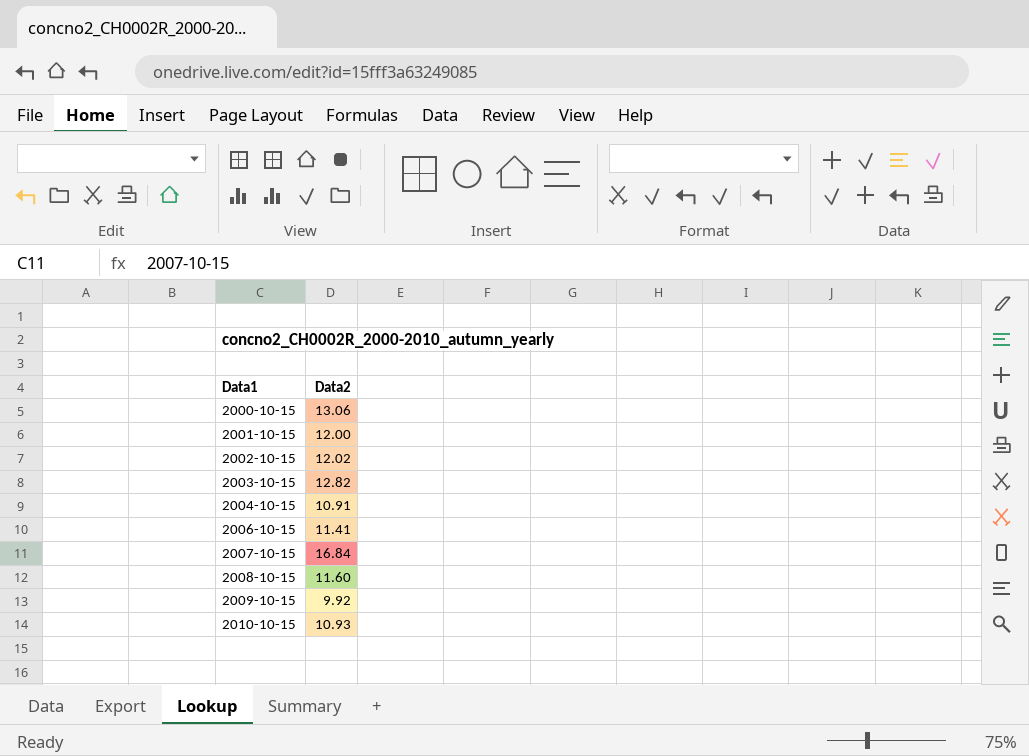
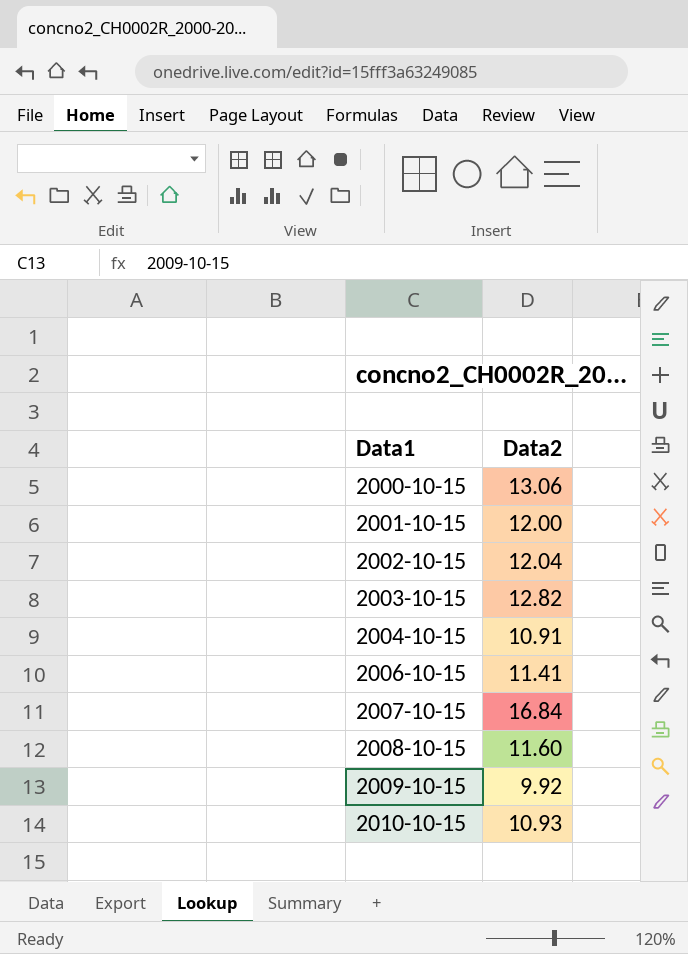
2002-10-15 | Data2: 12.02 -> 12.04

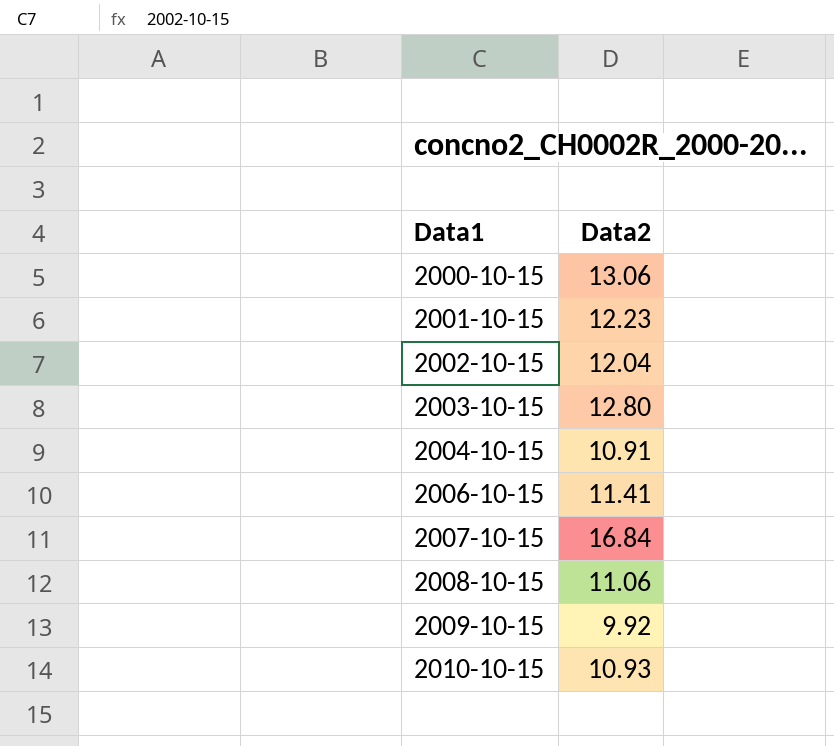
2001-10-15 | Data2: 12.00 -> 12.23
2003-10-15 | Data2: 12.82 -> 12.80
2008-10-15 | Data2: 11.60 -> 11.06

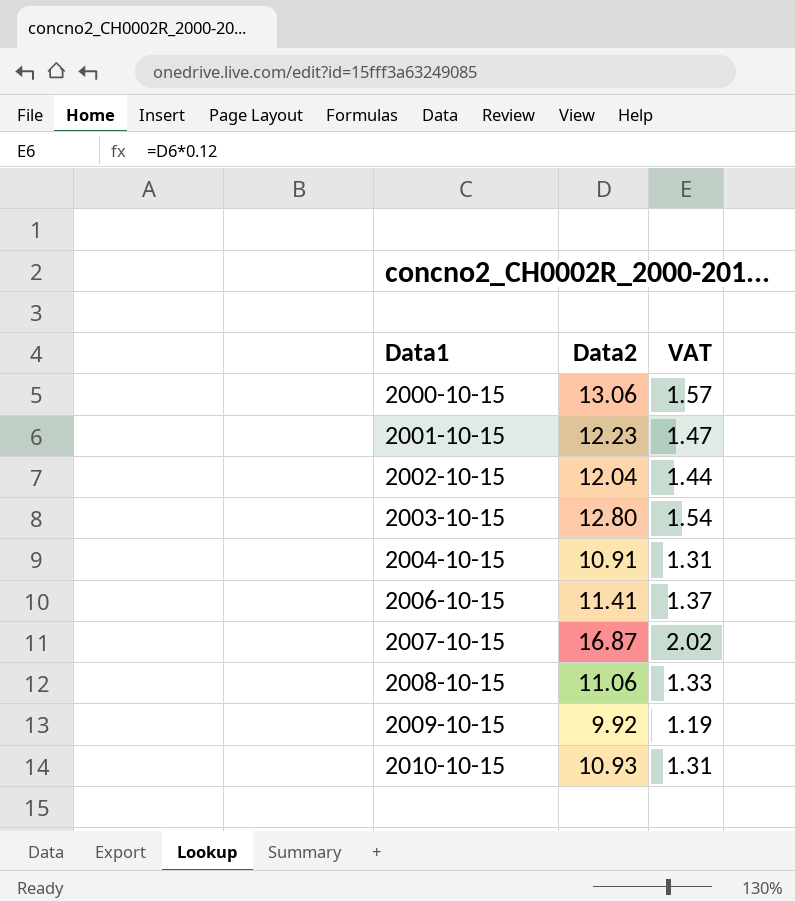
column VAT | formula: none -> [Data2] * 0.12
2007-10-15 | Data2: 16.84 -> 16.87

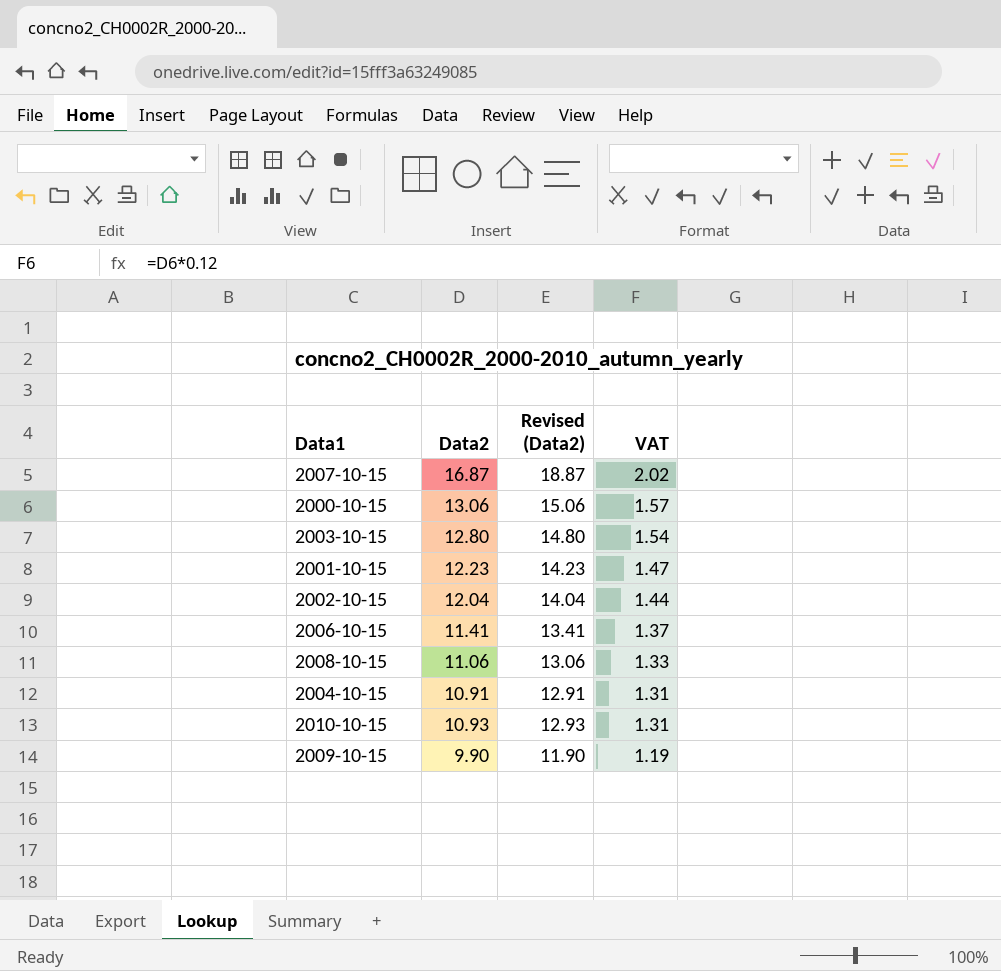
row order: Data1 ascending -> VAT descending
column Revised (Data2) | formula: none -> [Data2] + 2
2009-10-15 | Data2: 9.92 -> 9.90

